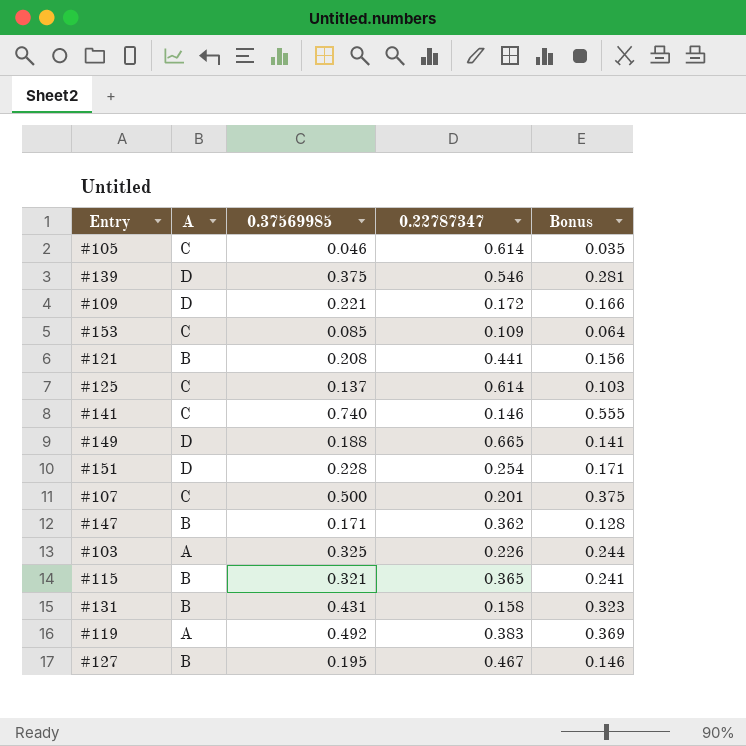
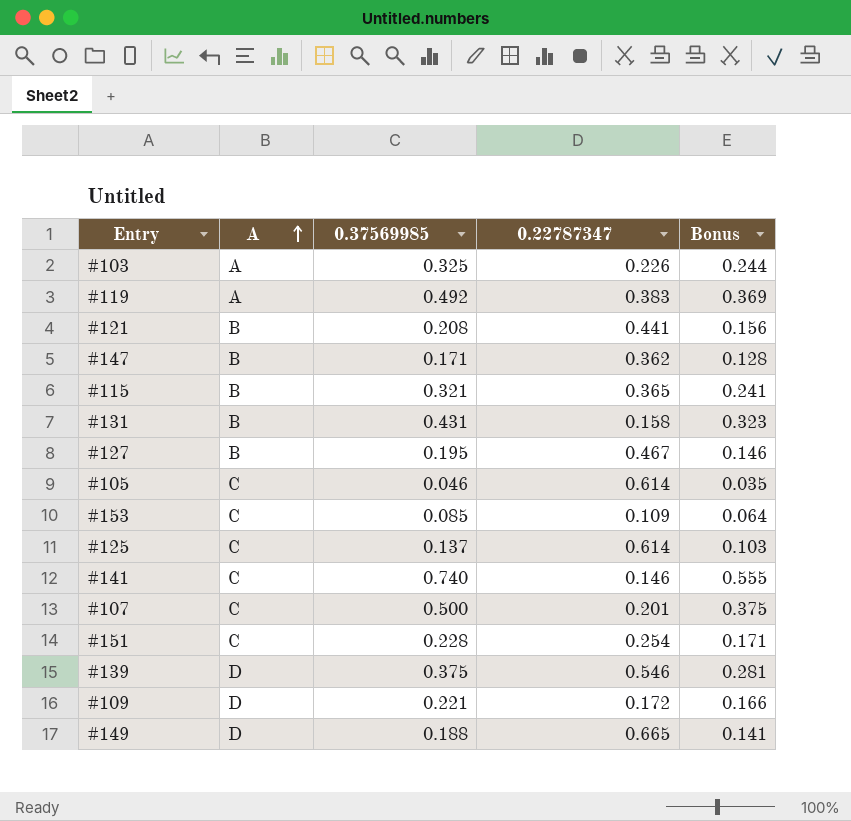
row order: none -> A ascending
#151 | A: D -> C

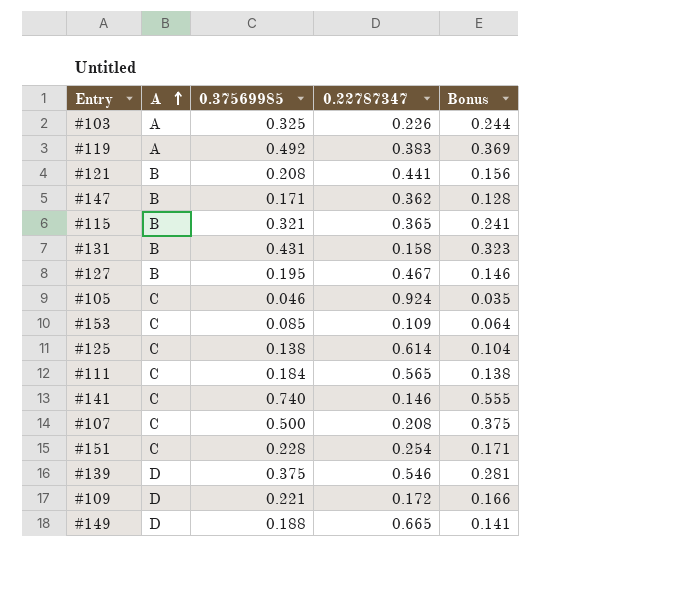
#105 | 0.22787347: 0.614 -> 0.924
#125 | 0.37569985: 0.137 -> 0.138
#125 | Bonus: 0.103 -> 0.104
row #111: none -> C | 0.184 | 0.565 | 0.138
#107 | 0.22787347: 0.201 -> 0.208

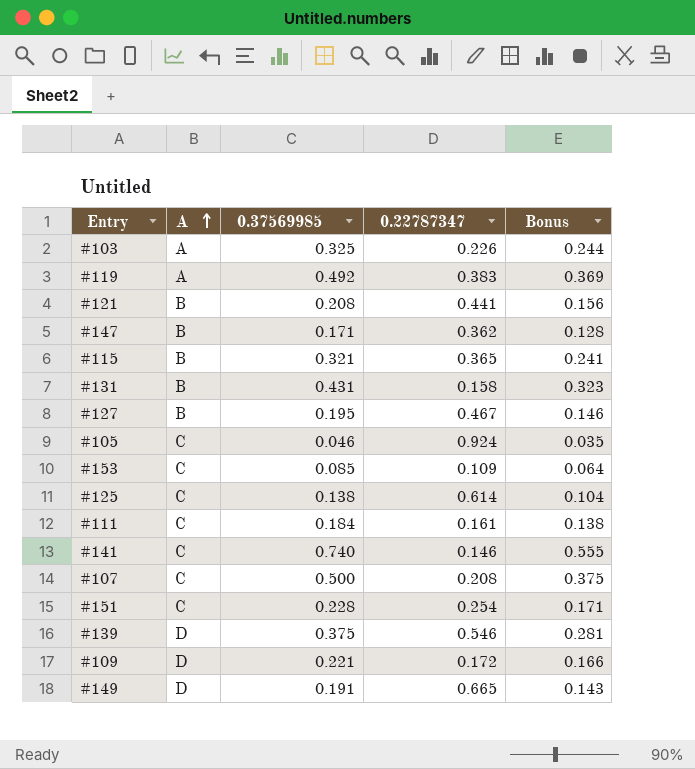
#111 | 0.22787347: 0.565 -> 0.161
#149 | 0.37569985: 0.188 -> 0.191
#149 | Bonus: 0.141 -> 0.143

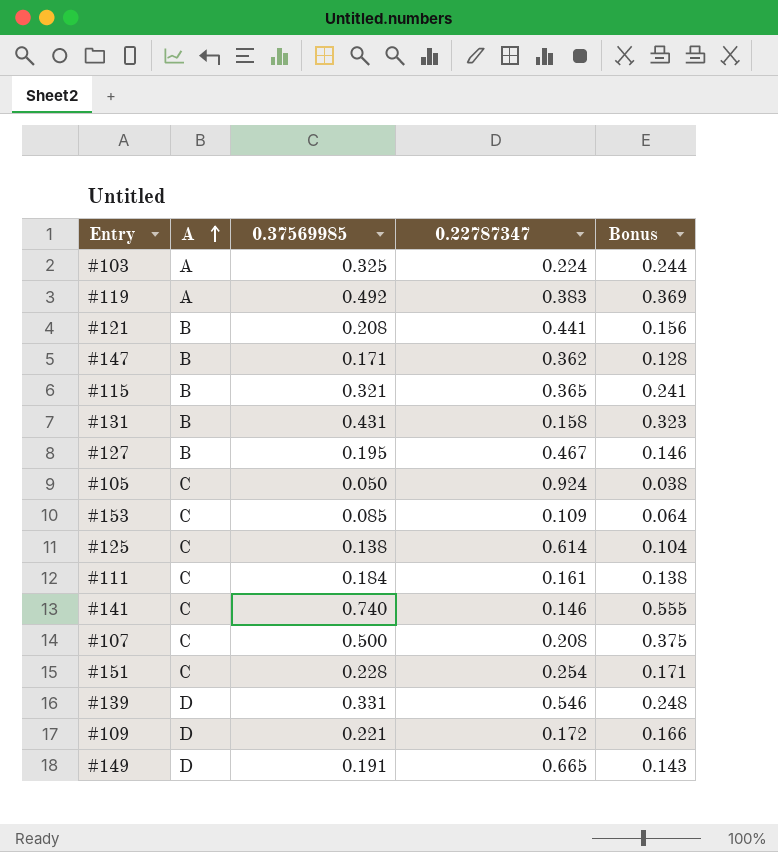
#103 | 0.22787347: 0.226 -> 0.224
#105 | 0.37569985: 0.046 -> 0.050
#105 | Bonus: 0.035 -> 0.038
#139 | 0.37569985: 0.375 -> 0.331
#139 | Bonus: 0.281 -> 0.248

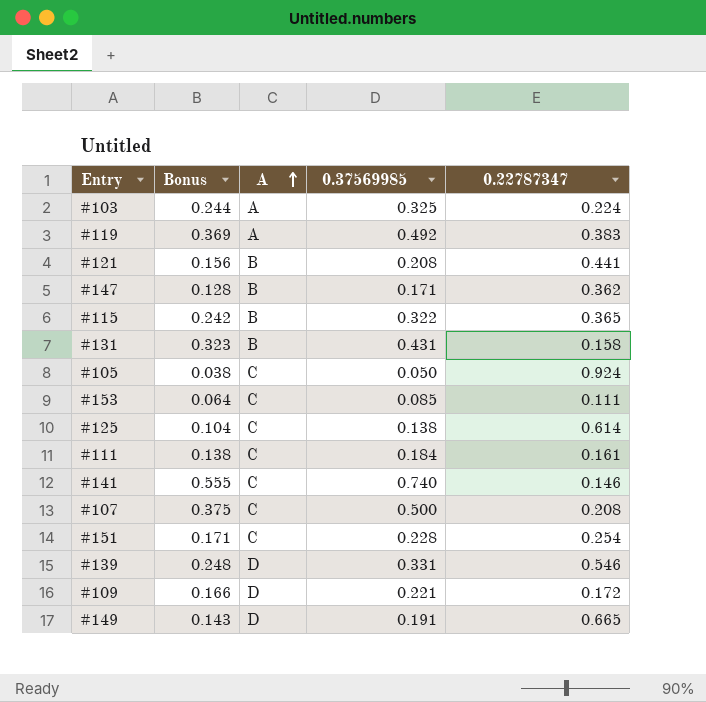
column Bonus | position: 5 -> 2
row #127: B | 0.195 | 0.467 | 0.146 -> none
#115 | Bonus: 0.241 -> 0.242
#115 | 0.37569985: 0.321 -> 0.322
#153 | 0.22787347: 0.109 -> 0.111

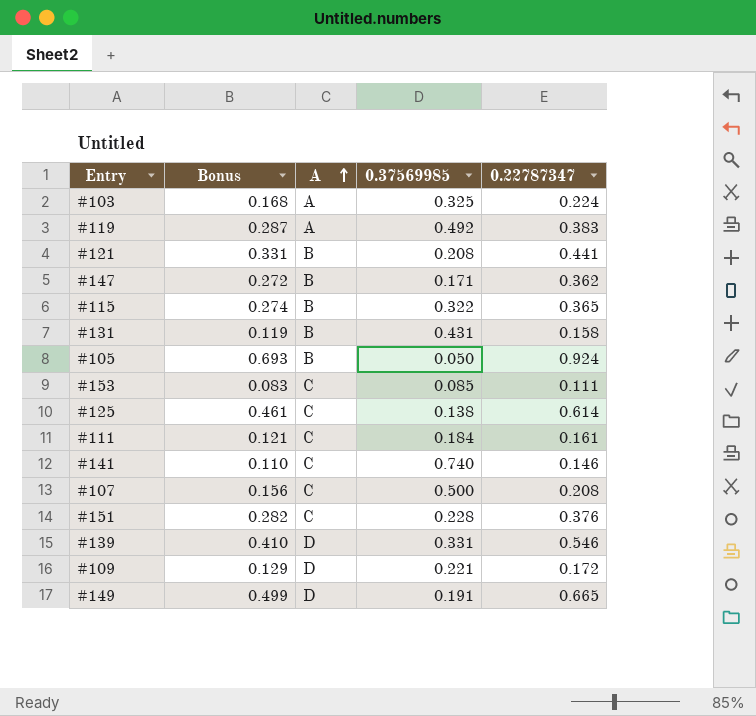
column Bonus | formula: [0.37569985] * 0.75 -> [0.22787347] * 0.75
#105 | A: C -> B
#151 | 0.22787347: 0.254 -> 0.376

